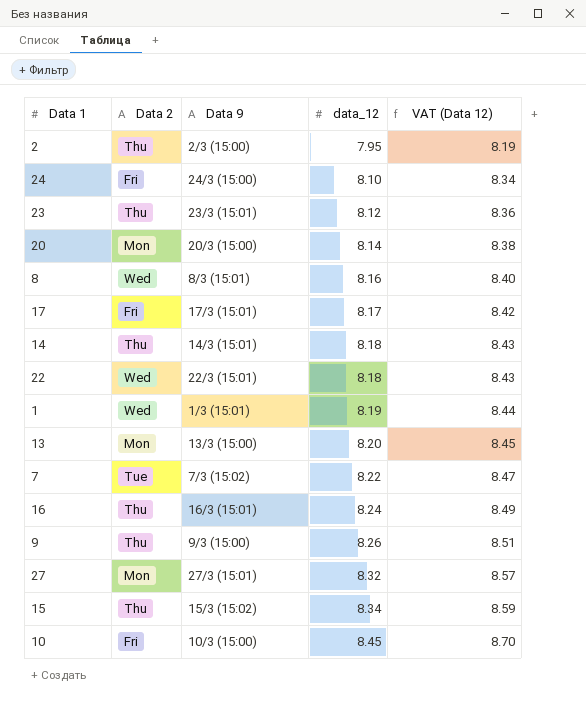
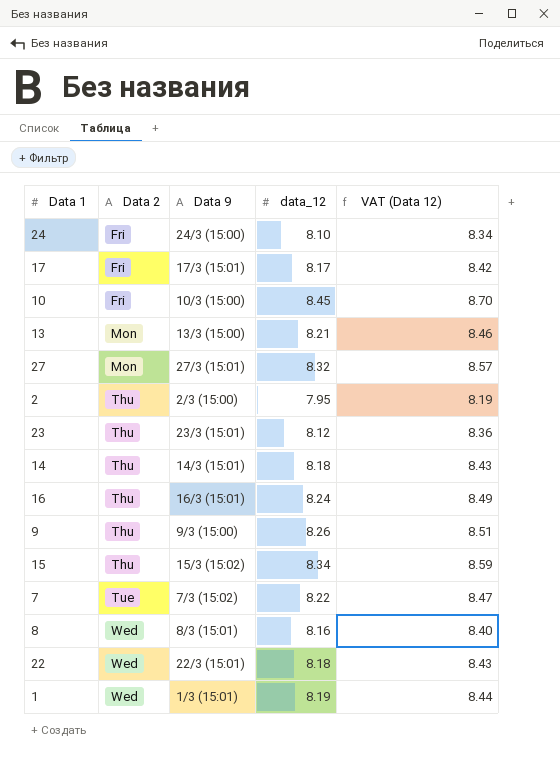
row order: data_12 ascending -> Data 2 ascending
row 20: Mon | 20/3 (15:00) | 8.14 | 8.38 -> none
13 | data_12: 8.20 -> 8.21
13 | VAT (Data 12): 8.45 -> 8.46

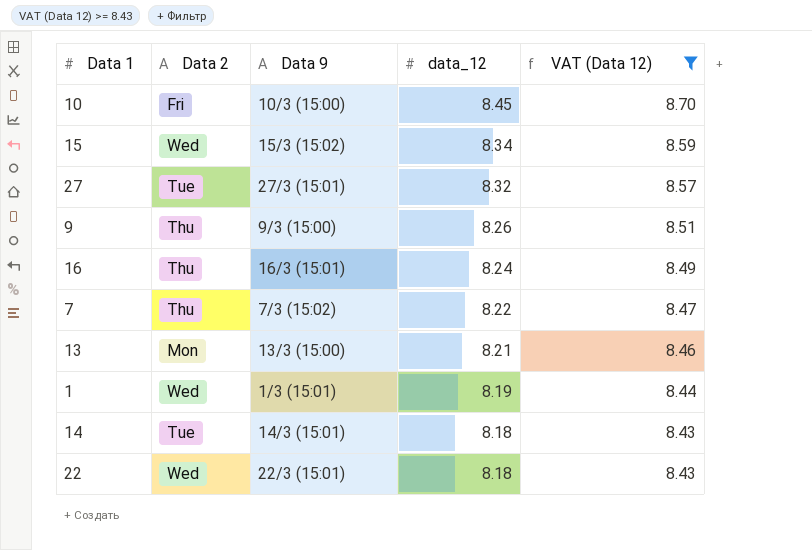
filter: none -> VAT (Data 12) >= 8.43
row order: Data 2 ascending -> data_12 descending
15 | Data 2: Thu -> Wed
27 | Data 2: Mon -> Tue
7 | Data 2: Tue -> Thu
14 | Data 2: Thu -> Tue

